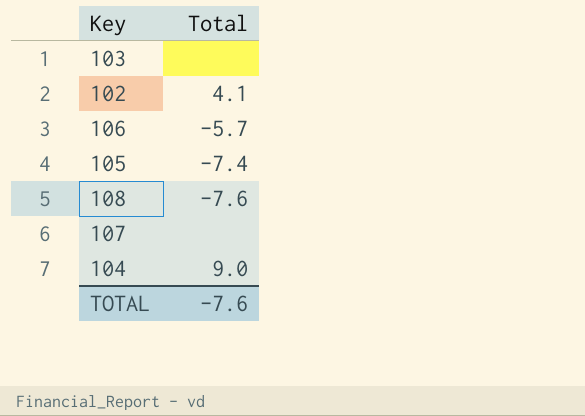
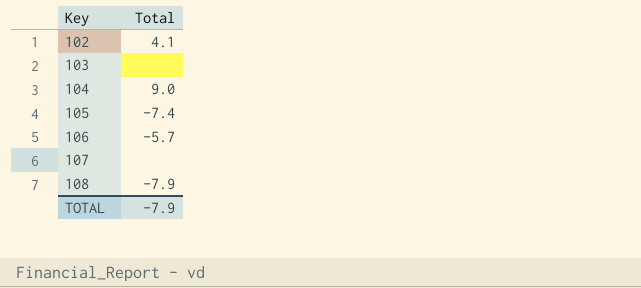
row order: none -> Key ascending
108 | Total: -7.6 -> -7.9
TOTAL | Total: -7.6 -> -7.9

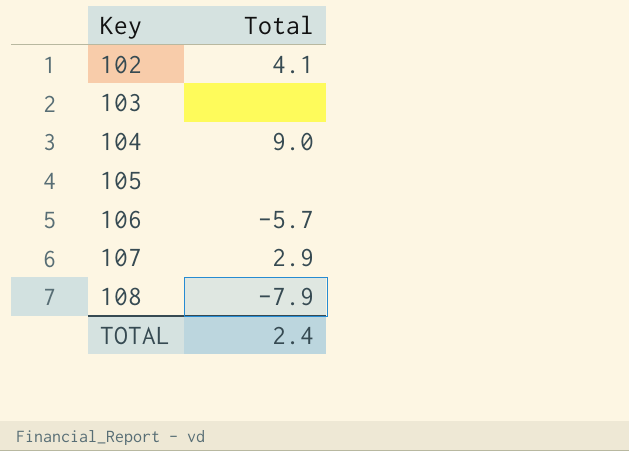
105 | Total: -7.4 -> none
107 | Total: none -> 2.9
TOTAL | Total: -7.9 -> 2.4

